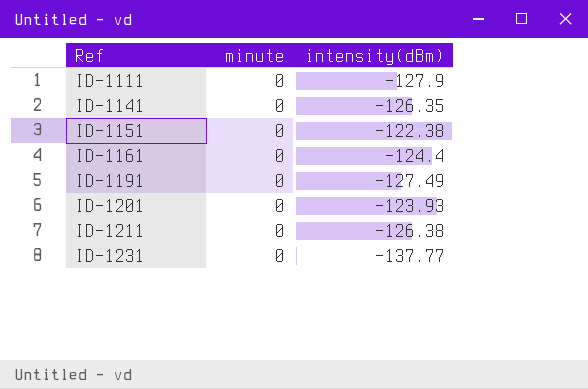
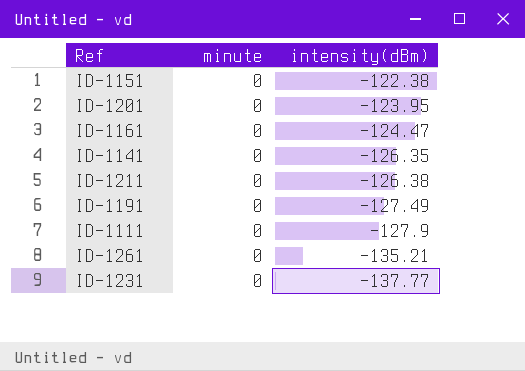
row order: Ref ascending -> intensity(dBm) descending
ID-1201 | intensity(dBm): -123.93 -> -123.95
ID-1161 | intensity(dBm): -124.4 -> -124.47
row ID-1261: none -> 0 | -135.21

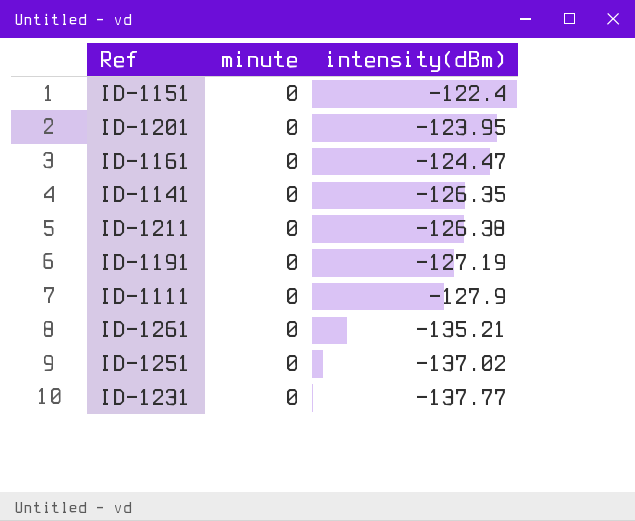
ID-1151 | intensity(dBm): -122.38 -> -122.4
ID-1191 | intensity(dBm): -127.49 -> -127.19
row ID-1251: none -> 0 | -137.02

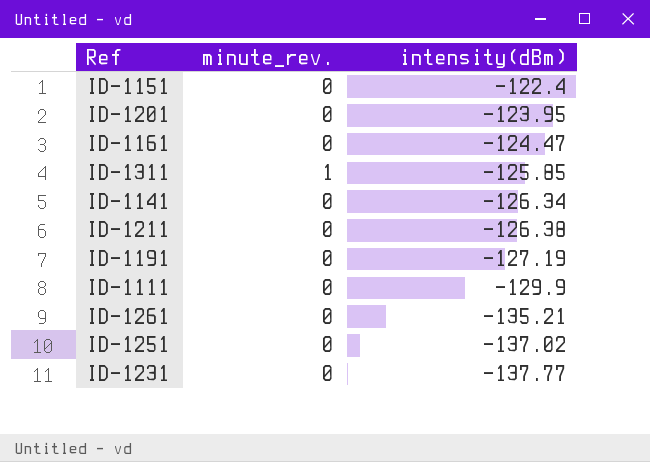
column name: minute -> minute_rev.
row ID-1311: none -> 1 | -125.85
ID-1141 | intensity(dBm): -126.35 -> -126.34
ID-1111 | intensity(dBm): -127.9 -> -129.9

